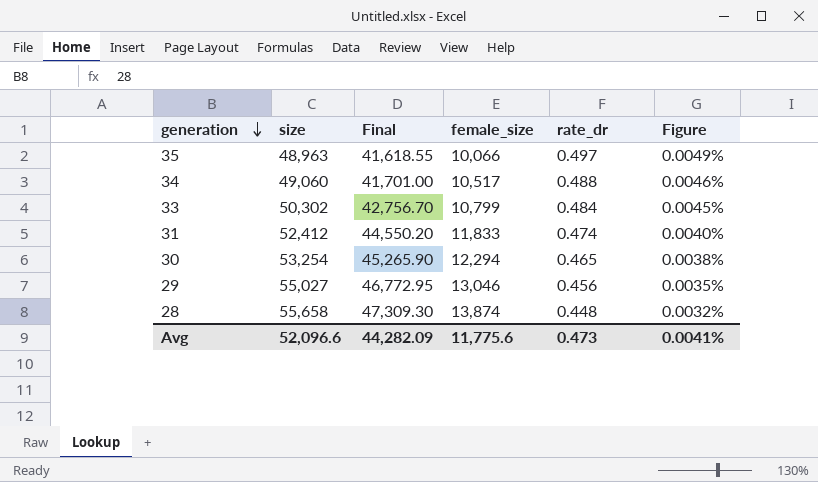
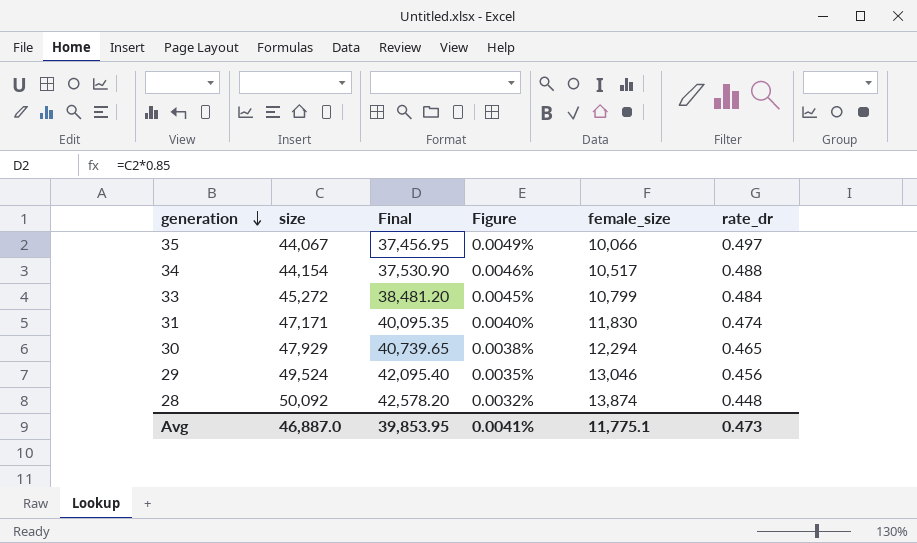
column Figure | position: 6 -> 4
35 | size: 48,963 -> 44,067
35 | Final: 41,618.55 -> 37,456.95
34 | size: 49,060 -> 44,154
34 | Final: 41,701.00 -> 37,530.90
33 | size: 50,302 -> 45,272
33 | Final: 42,756.70 -> 38,481.20
31 | size: 52,412 -> 47,171
31 | Final: 44,550.20 -> 40,095.35
31 | female_size: 11,833 -> 11,830
30 | size: 53,254 -> 47,929
30 | Final: 45,265.90 -> 40,739.65
29 | size: 55,027 -> 49,524
29 | Final: 46,772.95 -> 42,095.40
28 | size: 55,658 -> 50,092
28 | Final: 47,309.30 -> 42,578.20
Avg | size: 52,096.6 -> 46,887.0
Avg | Final: 44,282.09 -> 39,853.95
Avg | female_size: 11,775.6 -> 11,775.1

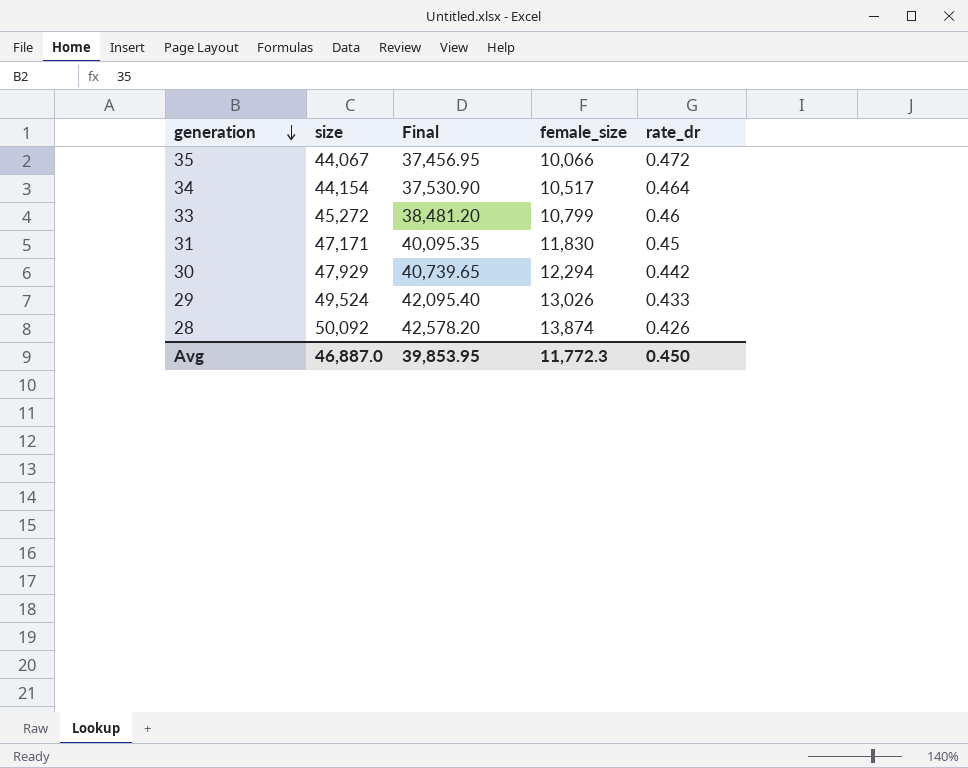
column Figure | formula: [rate_dr] / [female_size] -> none
35 | rate_dr: 0.497 -> 0.472
34 | rate_dr: 0.488 -> 0.464
33 | rate_dr: 0.484 -> 0.46
31 | rate_dr: 0.474 -> 0.45
30 | rate_dr: 0.465 -> 0.442
29 | female_size: 13,046 -> 13,026
29 | rate_dr: 0.456 -> 0.433
28 | rate_dr: 0.448 -> 0.426
Avg | female_size: 11,775.1 -> 11,772.3
Avg | rate_dr: 0.473 -> 0.450

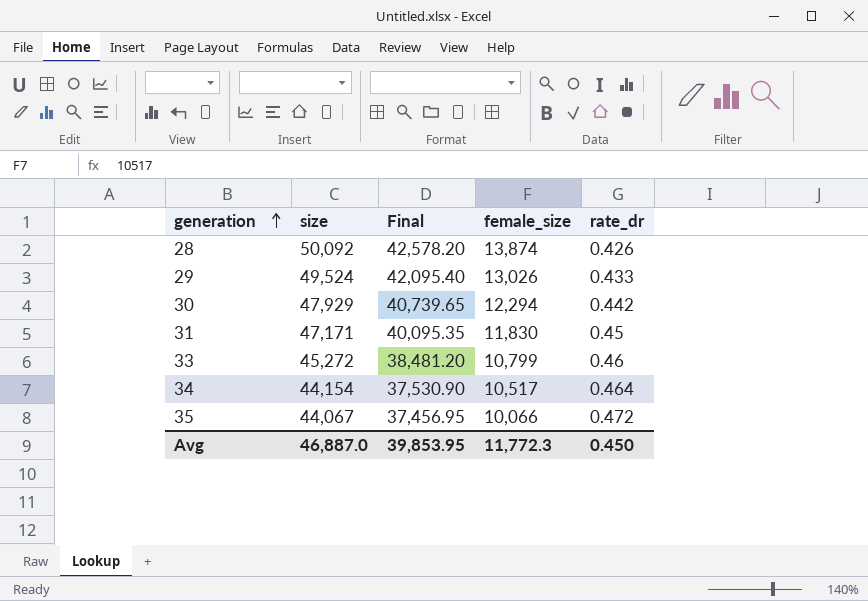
row order: generation descending -> generation ascending

